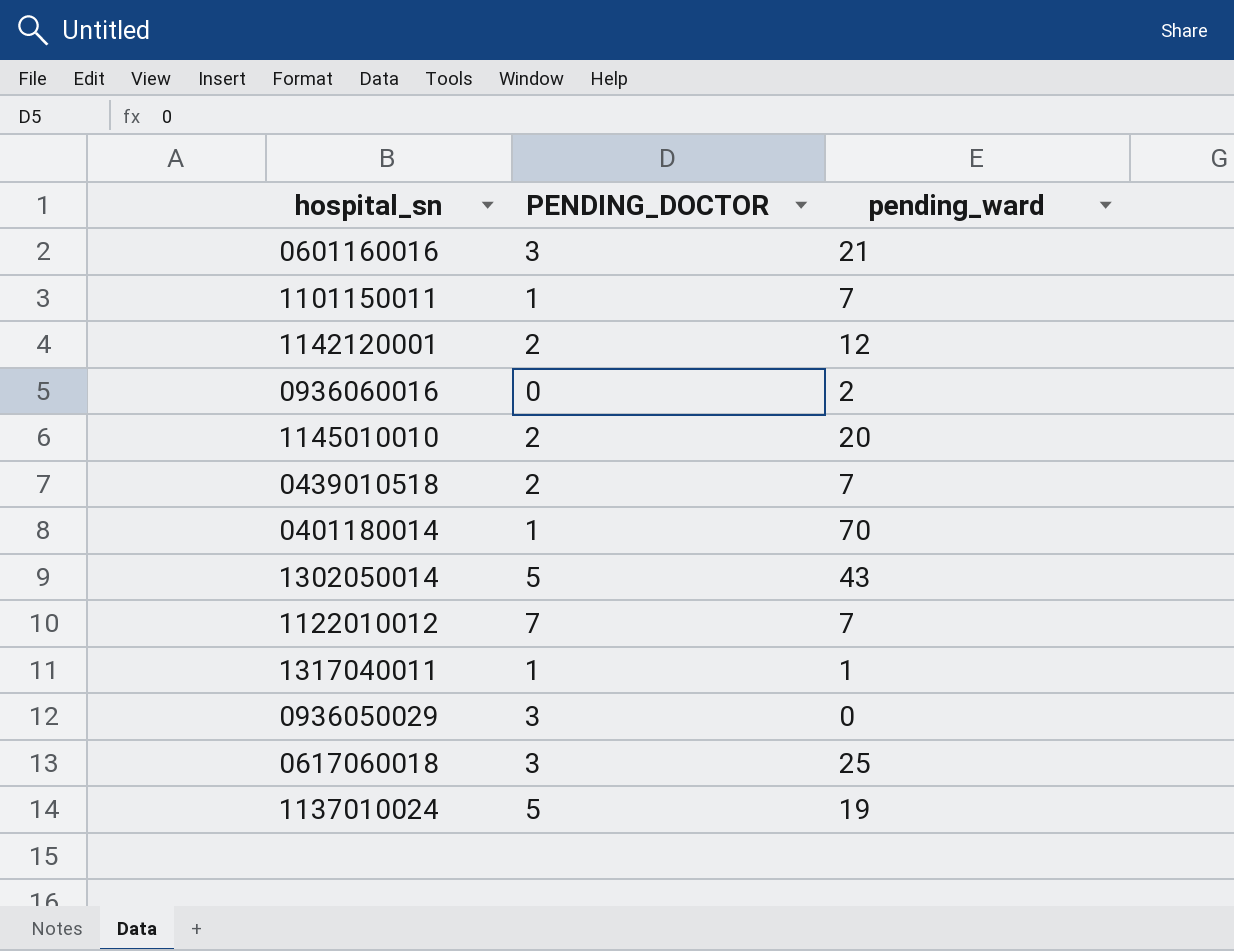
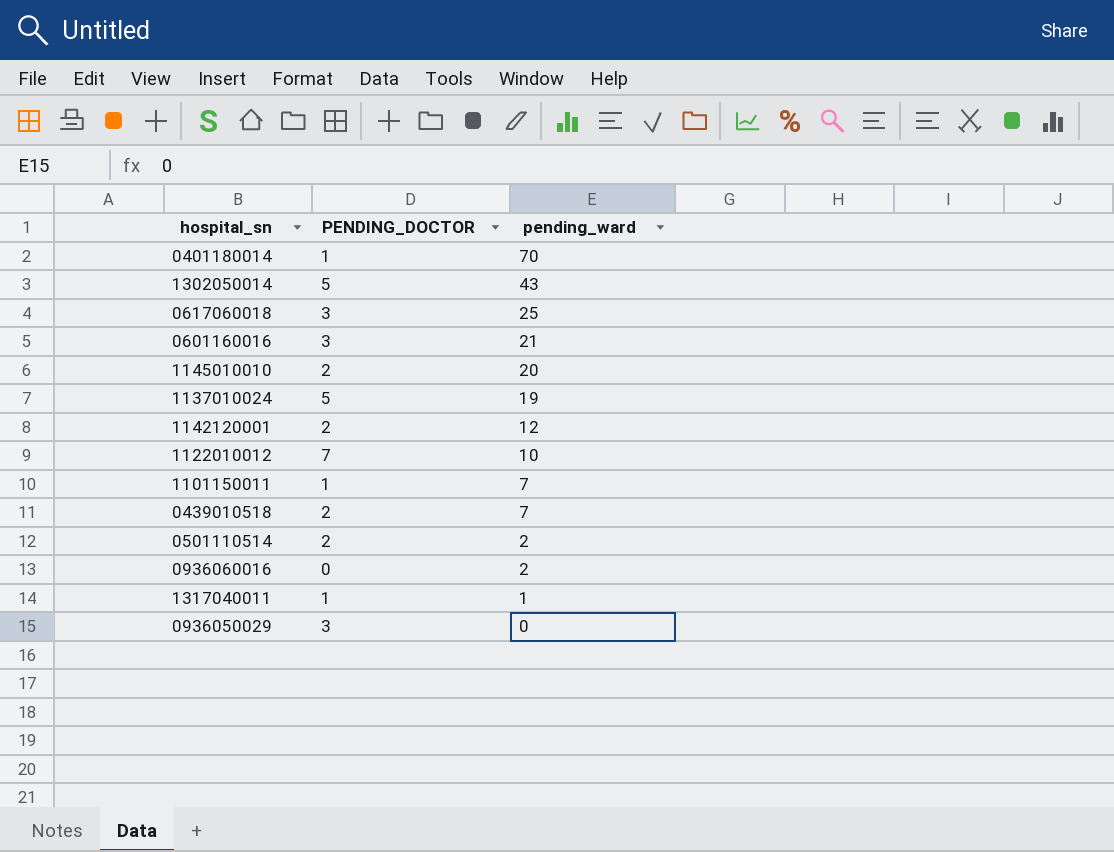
row order: none -> pending_ward descending
1122010012 | pending_ward: 7 -> 10
row 0501110514: none -> 2 | 2

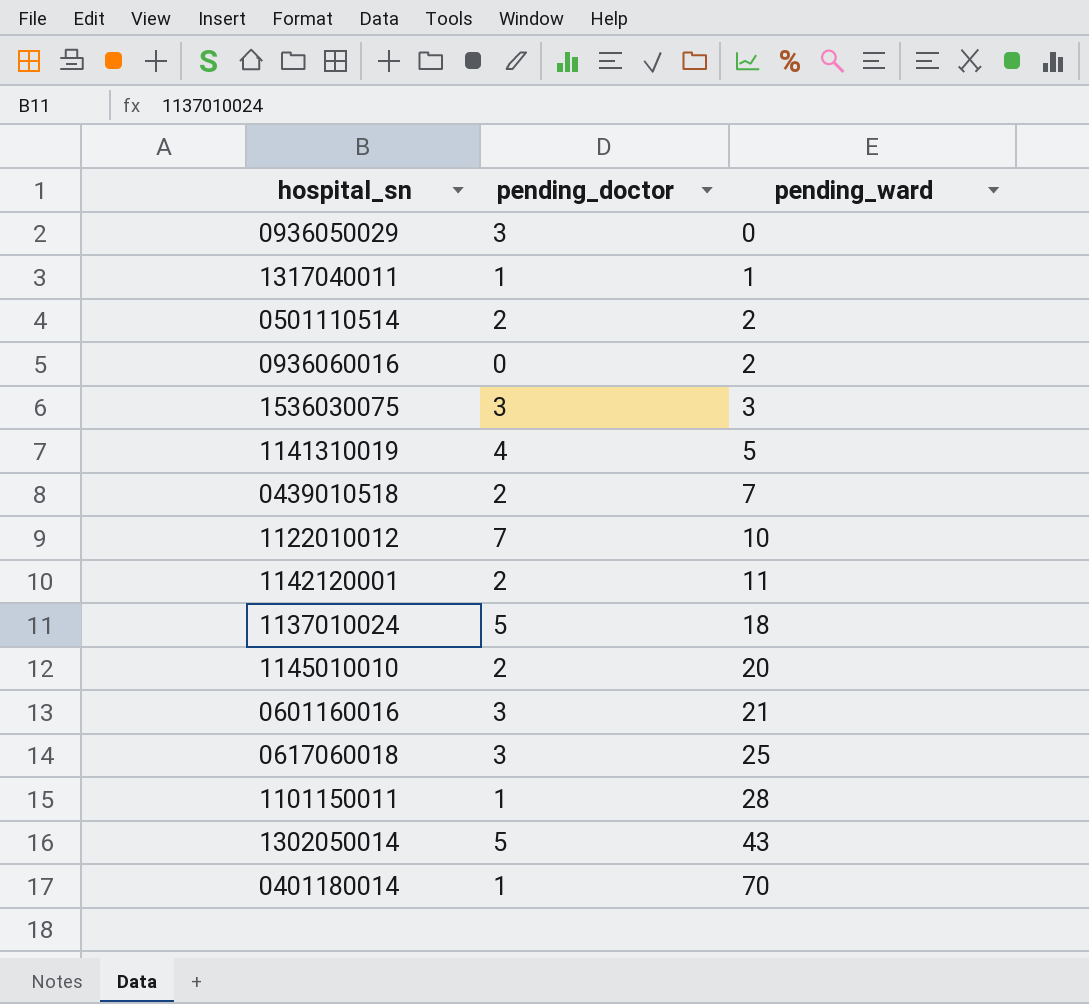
row order: pending_ward descending -> pending_ward ascending
column name: PENDING_DOCTOR -> pending_doctor
row 1536030075: none -> 3 | 3
row 1141310019: none -> 4 | 5
1142120001 | pending_ward: 12 -> 11
1137010024 | pending_ward: 19 -> 18
1101150011 | pending_ward: 7 -> 28

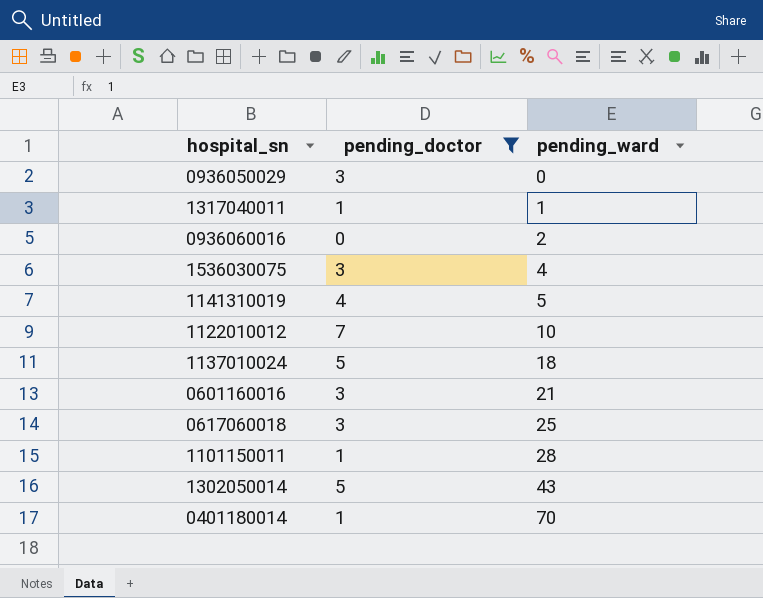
filter: none -> pending_doctor != 2
1536030075 | pending_ward: 3 -> 4

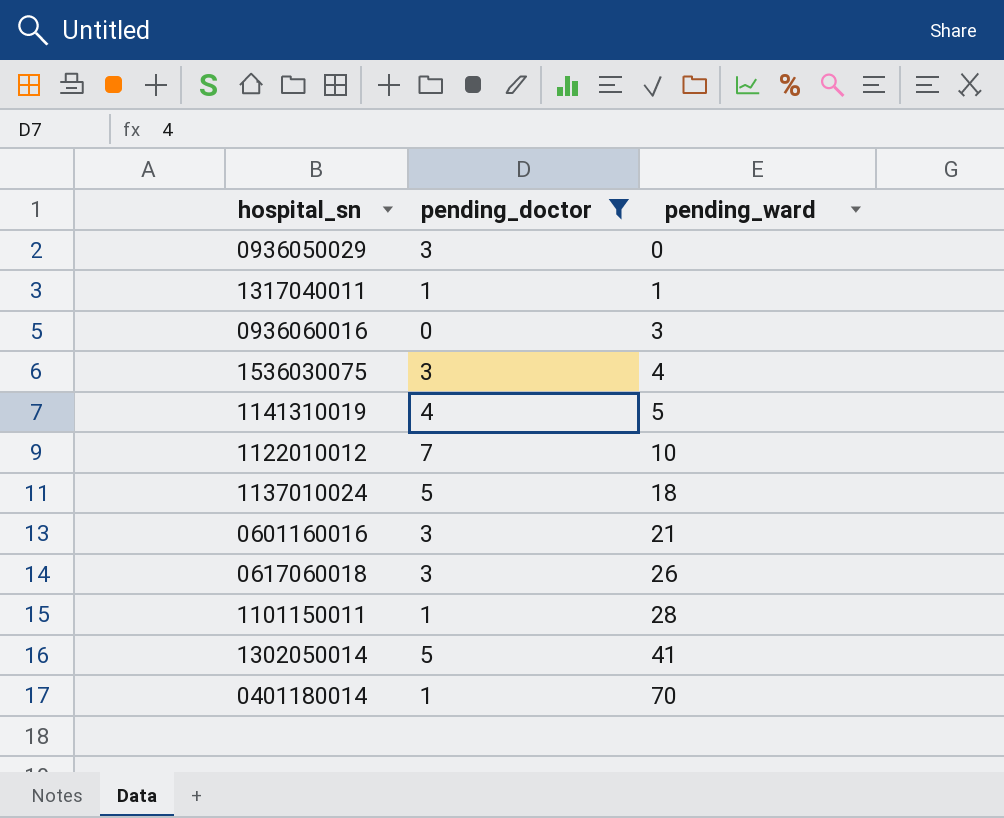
0936060016 | pending_ward: 2 -> 3
0617060018 | pending_ward: 25 -> 26
1302050014 | pending_ward: 43 -> 41

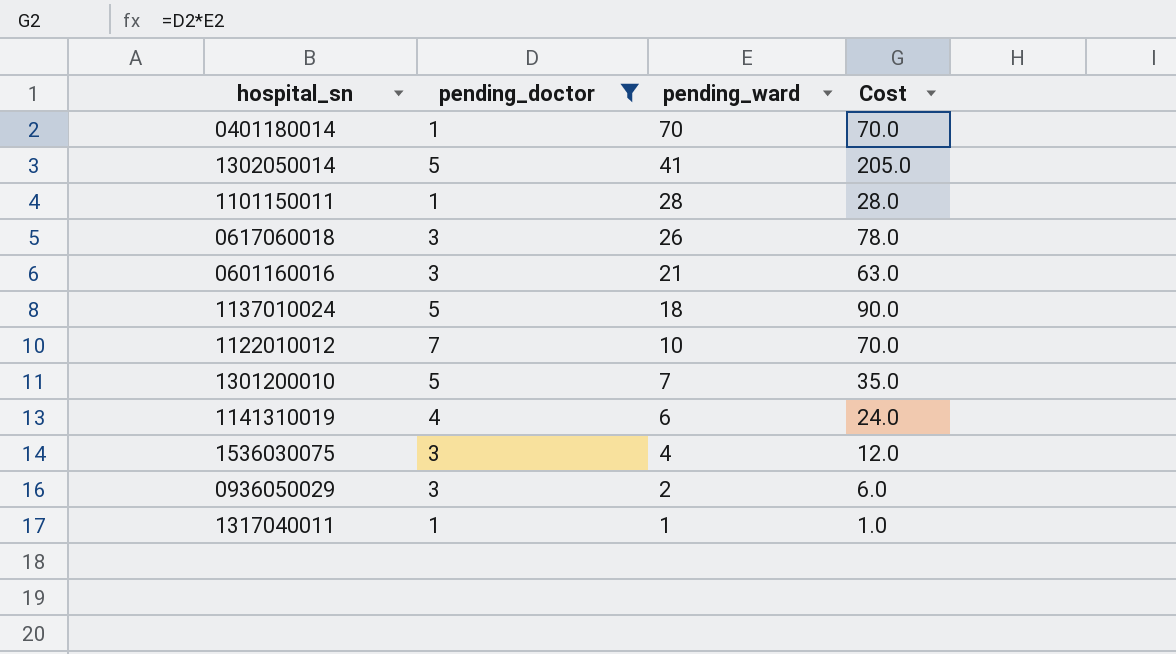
row order: pending_ward ascending -> pending_ward descending
column Cost | formula: none -> [pending_doctor] * [pending_ward]
row 0936060016: 0 | 3 -> none
row 1301200010: none -> 5 | 7 | 35.0
1141310019 | pending_ward: 5 -> 6
0936050029 | pending_ward: 0 -> 2

